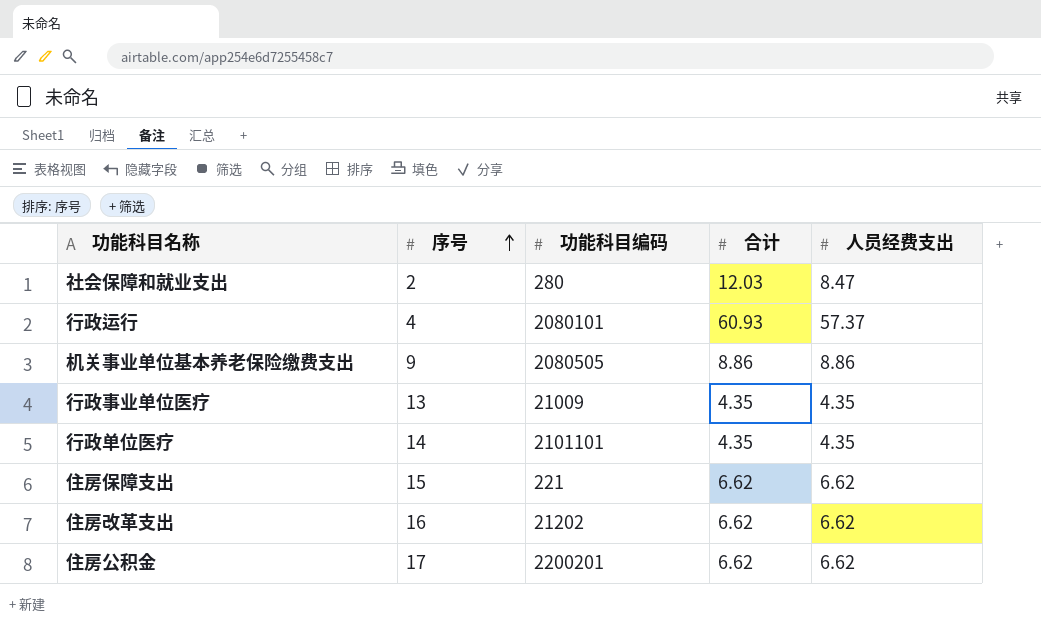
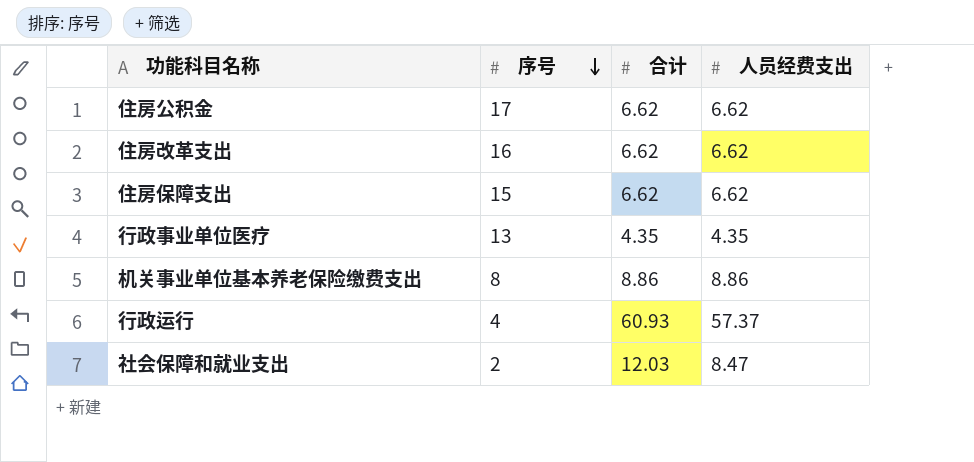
row order: 序号 ascending -> 序号 descending
column 功能科目编码 | position: 3 -> none
row 行政单位医疗: 14 | 2101101 | 4.35 | 4.35 -> none
机关事业单位基本养老保险缴费支出 | 序号: 9 -> 8

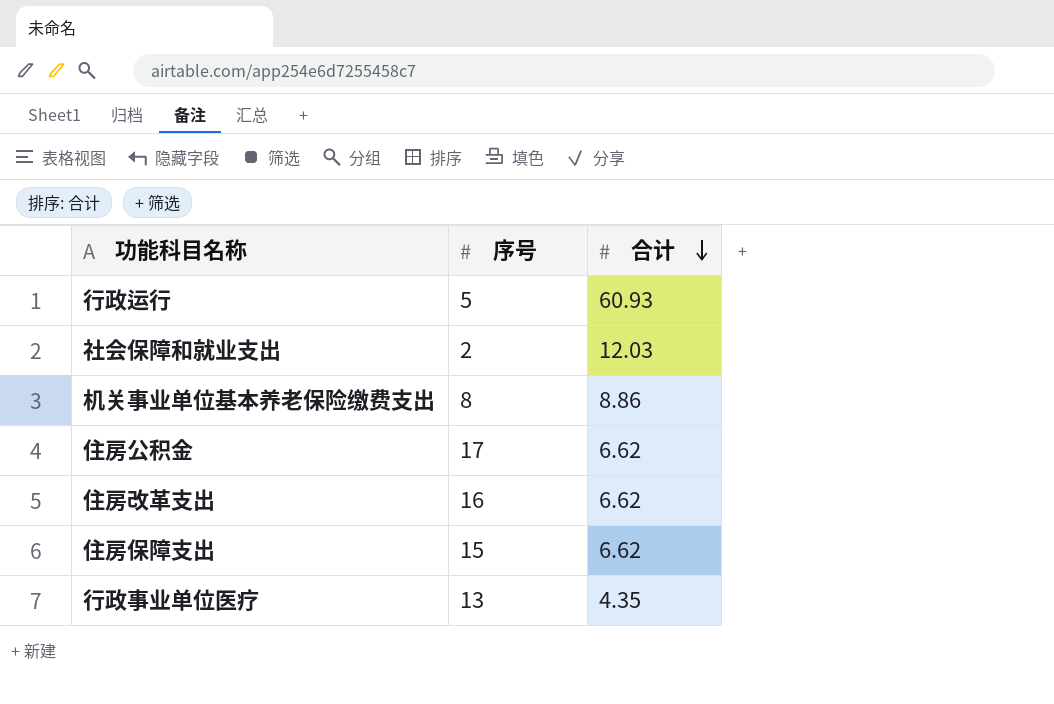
row order: 序号 descending -> 合计 descending
column 人员经费支出 | position: 4 -> none
行政运行 | 序号: 4 -> 5

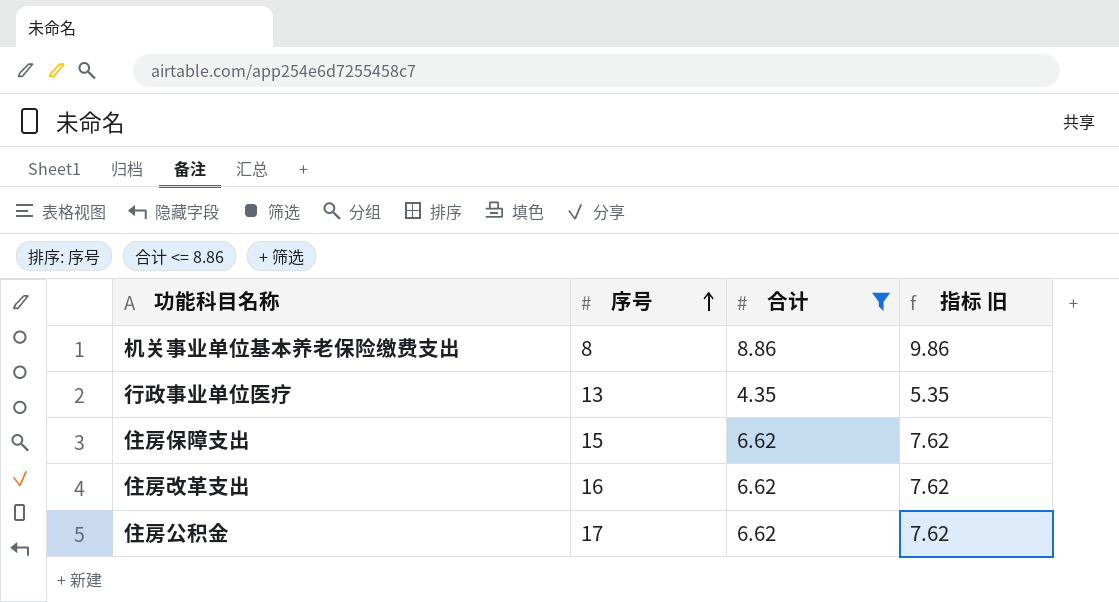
filter: none -> 合计 <= 8.86
row order: 合计 descending -> 序号 ascending
column 指标 旧 | formula: none -> [合计] + 1

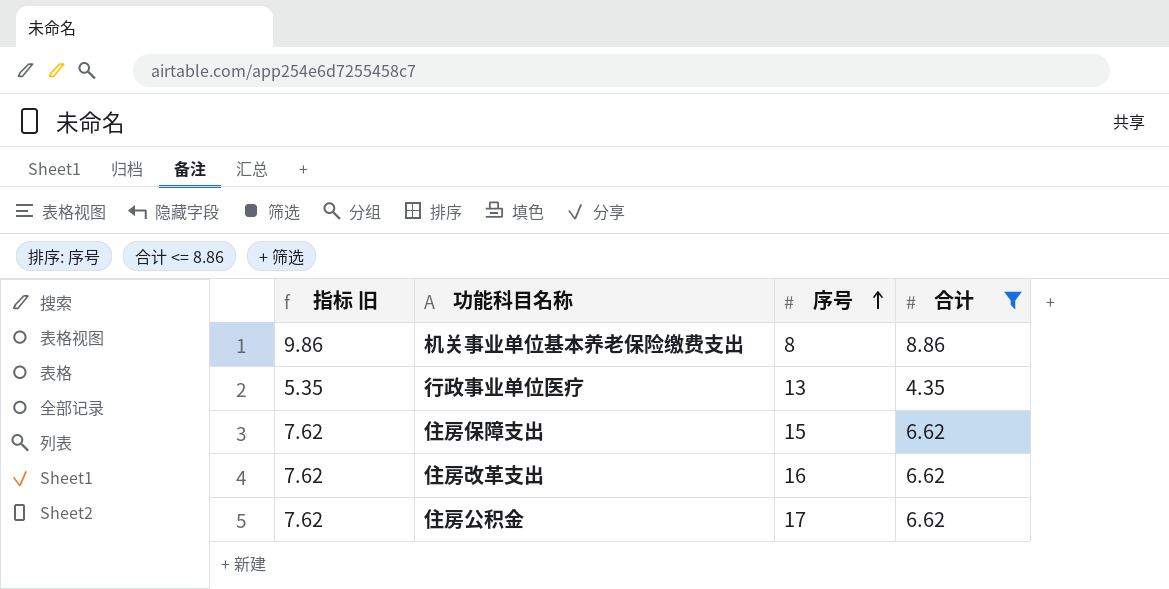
column 指标 旧 | position: 4 -> 1

